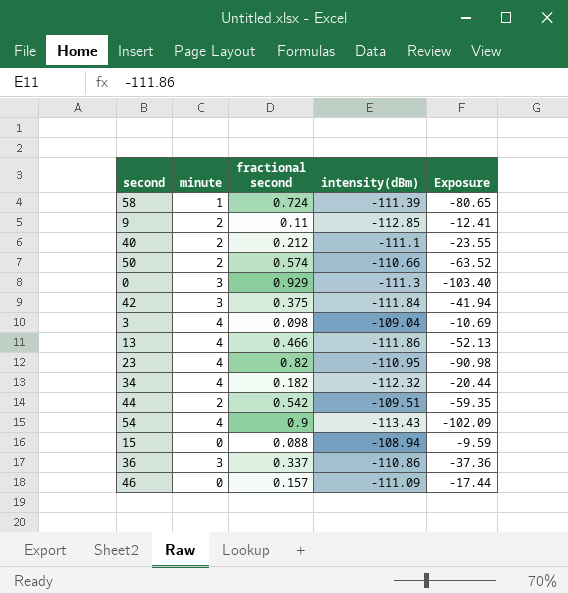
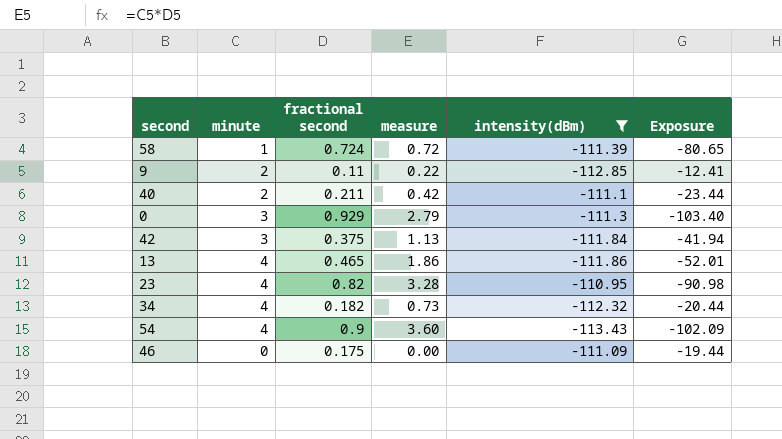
filter: none -> intensity(dBm) <= -110.95
column measure | formula: none -> [minute] * [fractional second]
40 | fractional second: 0.212 -> 0.211
40 | Exposure: -23.55 -> -23.44
13 | fractional second: 0.466 -> 0.465
13 | Exposure: -52.13 -> -52.01
46 | fractional second: 0.157 -> 0.175
46 | Exposure: -17.44 -> -19.44

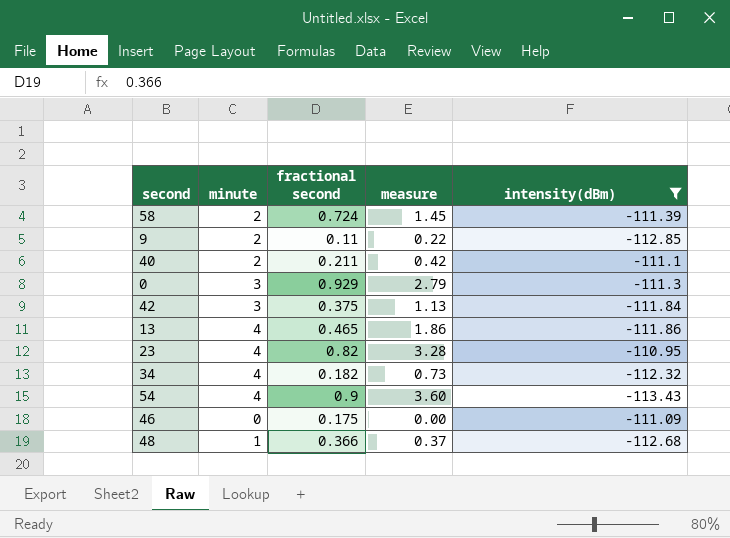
column Exposure | formula: [fractional second] * [intensity(dBm)] -> none
58 | minute: 1 -> 2
58 | measure: 0.72 -> 1.45
row 48: none -> 1 | 0.366 | 0.37 | -112.68

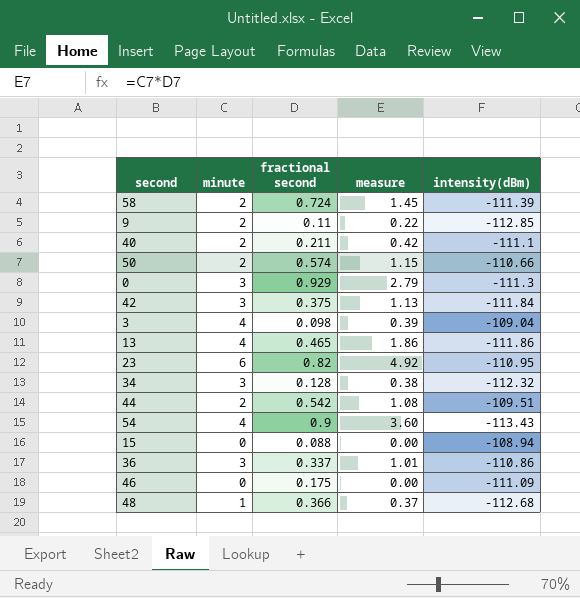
filter: intensity(dBm) <= -110.95 -> none
23 | minute: 4 -> 6
23 | measure: 3.28 -> 4.92
34 | minute: 4 -> 3
34 | fractional second: 0.182 -> 0.128
34 | measure: 0.73 -> 0.38

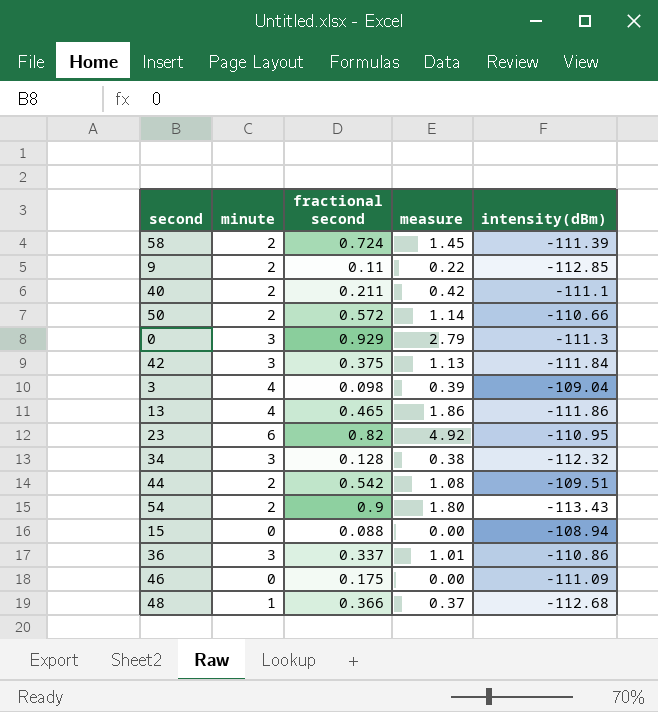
50 | fractional second: 0.574 -> 0.572
50 | measure: 1.15 -> 1.14
54 | minute: 4 -> 2
54 | measure: 3.60 -> 1.80

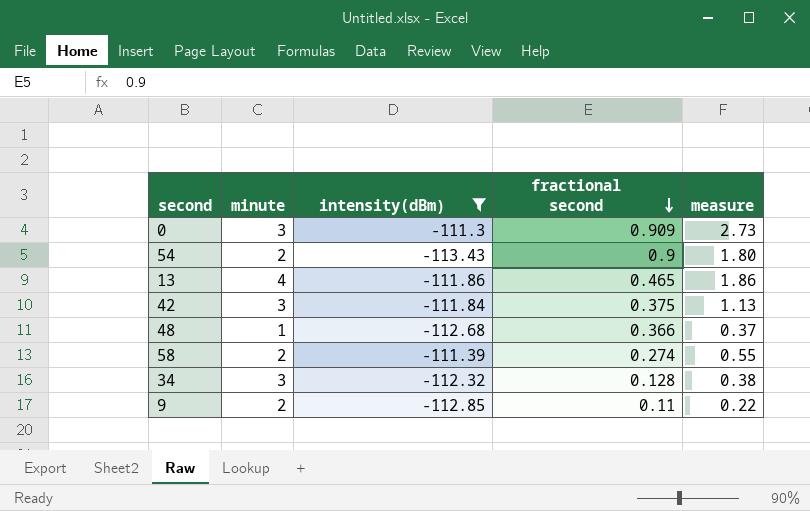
filter: none -> intensity(dBm) <= -111.3
row order: none -> fractional second descending
column intensity(dBm) | position: 5 -> 3
0 | fractional second: 0.929 -> 0.909
0 | measure: 2.79 -> 2.73
58 | fractional second: 0.724 -> 0.274
58 | measure: 1.45 -> 0.55

